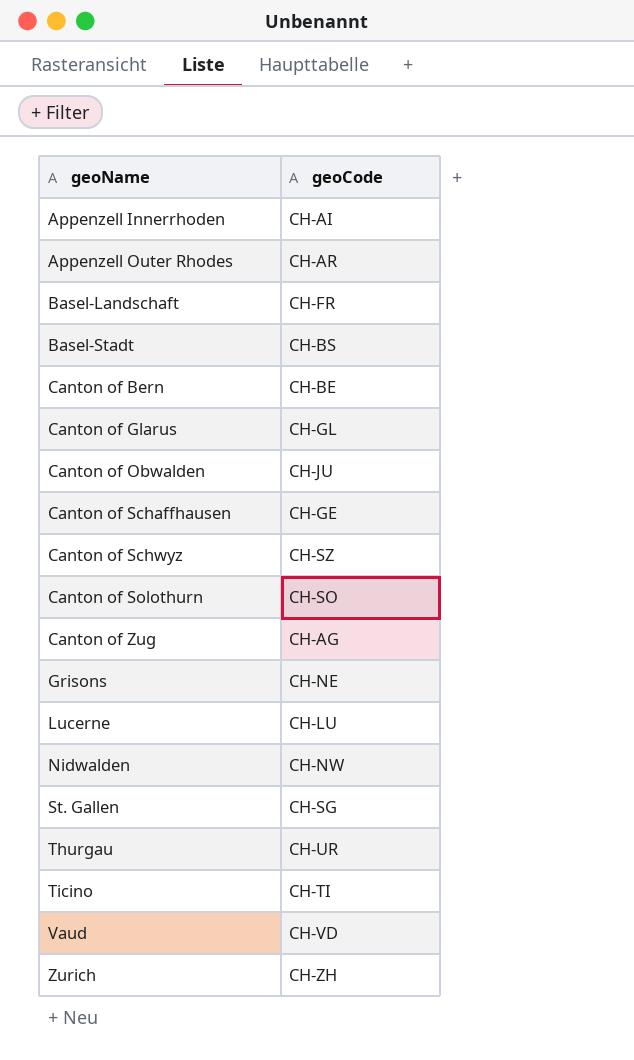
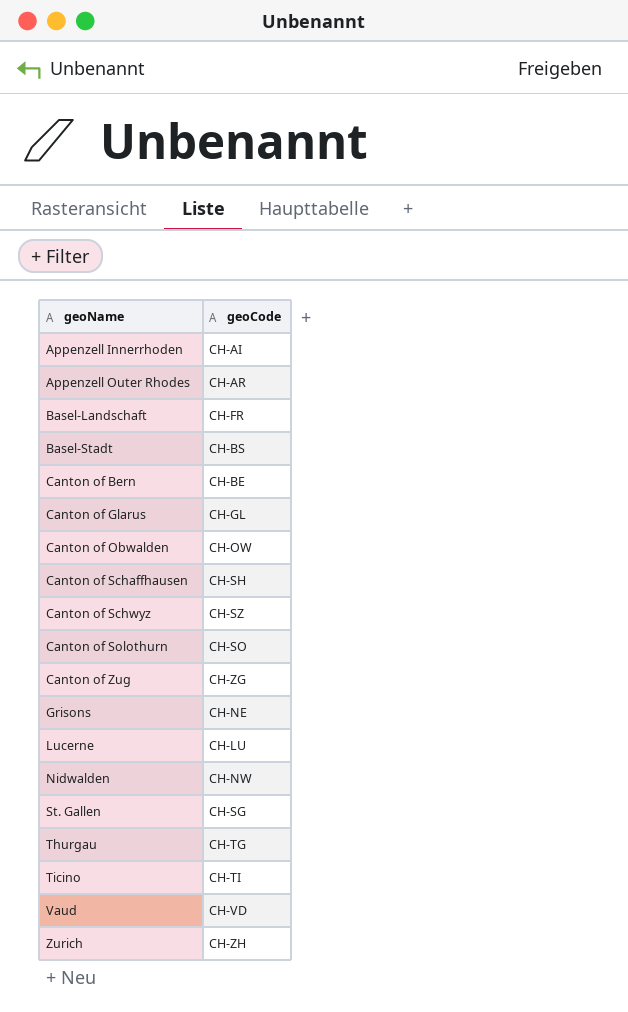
Canton of Obwalden | geoCode: CH-JU -> CH-OW
Canton of Schaffhausen | geoCode: CH-GE -> CH-SH
Canton of Zug | geoCode: CH-AG -> CH-ZG
Thurgau | geoCode: CH-UR -> CH-TG

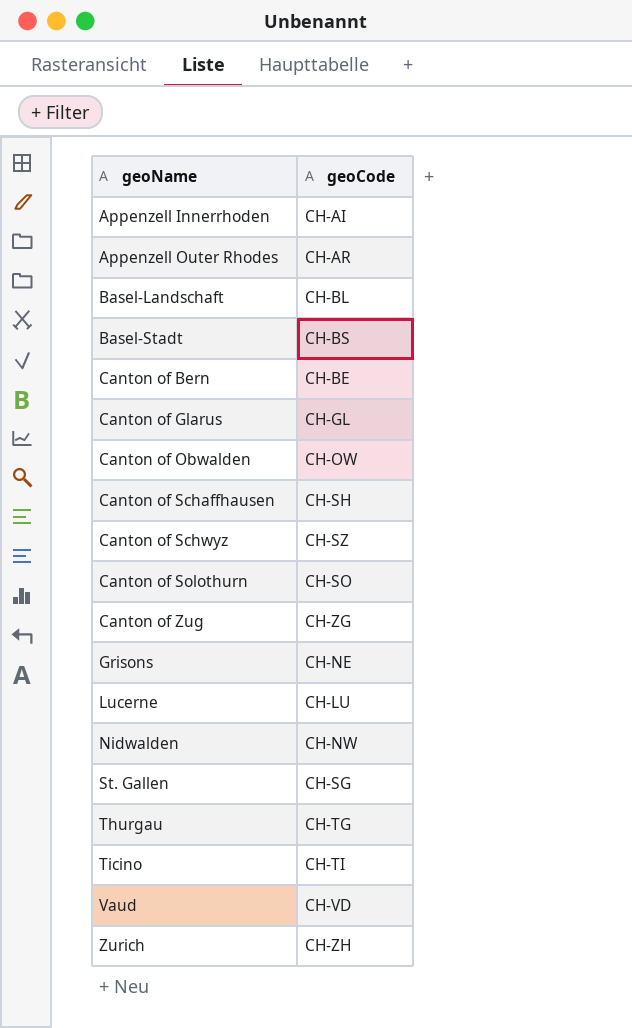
Basel-Landschaft | geoCode: CH-FR -> CH-BL

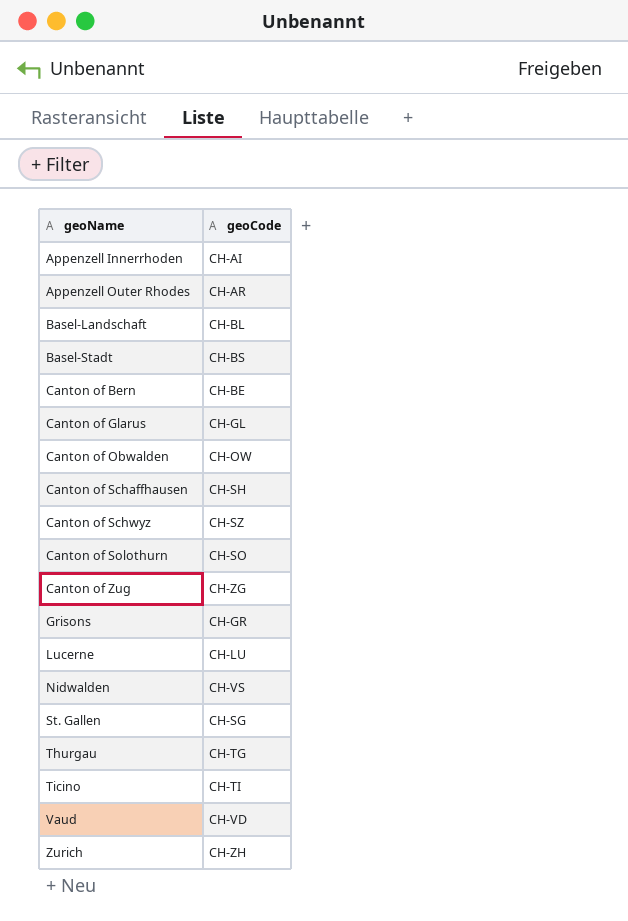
Grisons | geoCode: CH-NE -> CH-GR
Nidwalden | geoCode: CH-NW -> CH-VS

